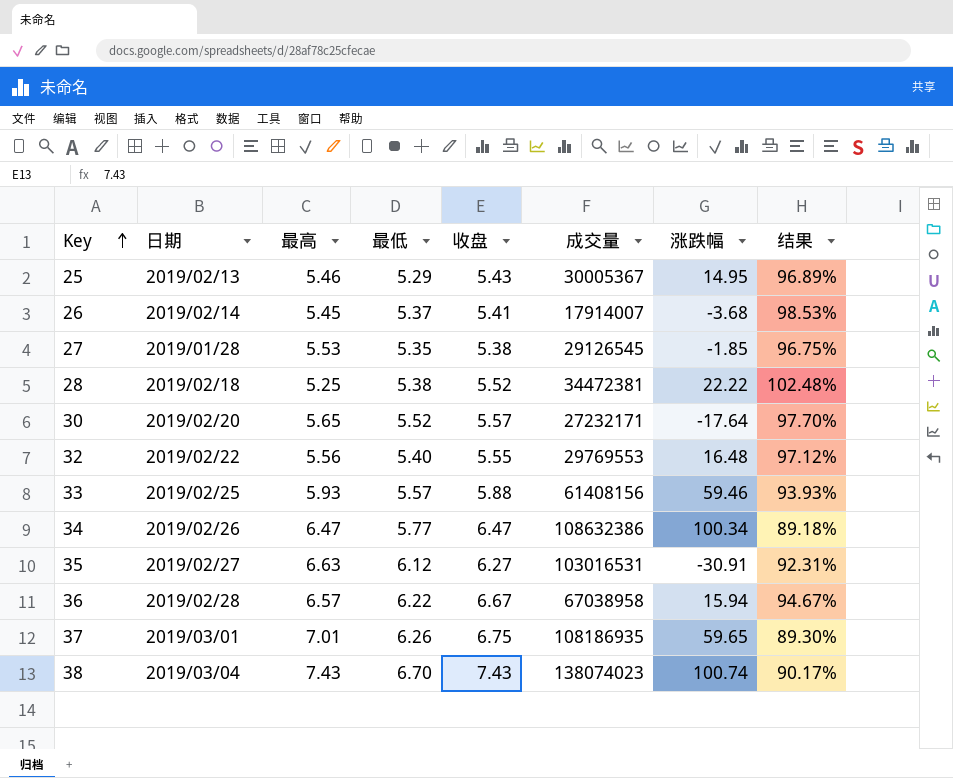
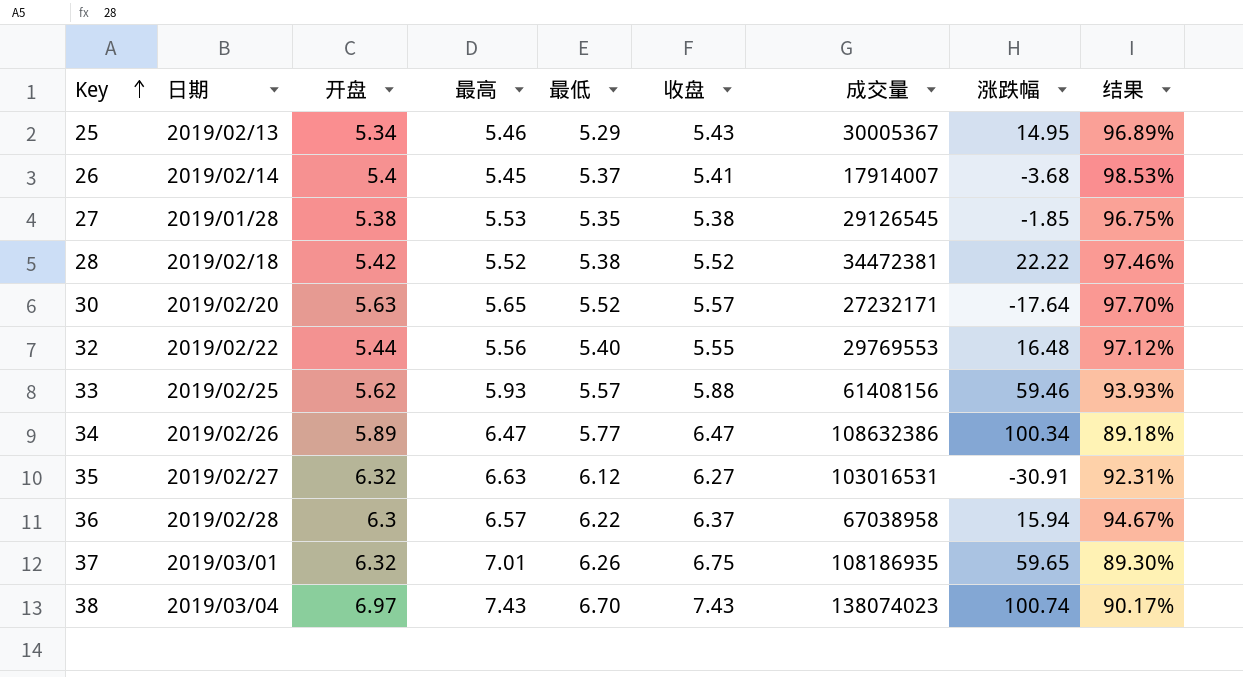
column 开盘 | position: none -> 3
28 | 最高: 5.25 -> 5.52
28 | 结果: 102.48% -> 97.46%
36 | 收盘: 6.67 -> 6.37

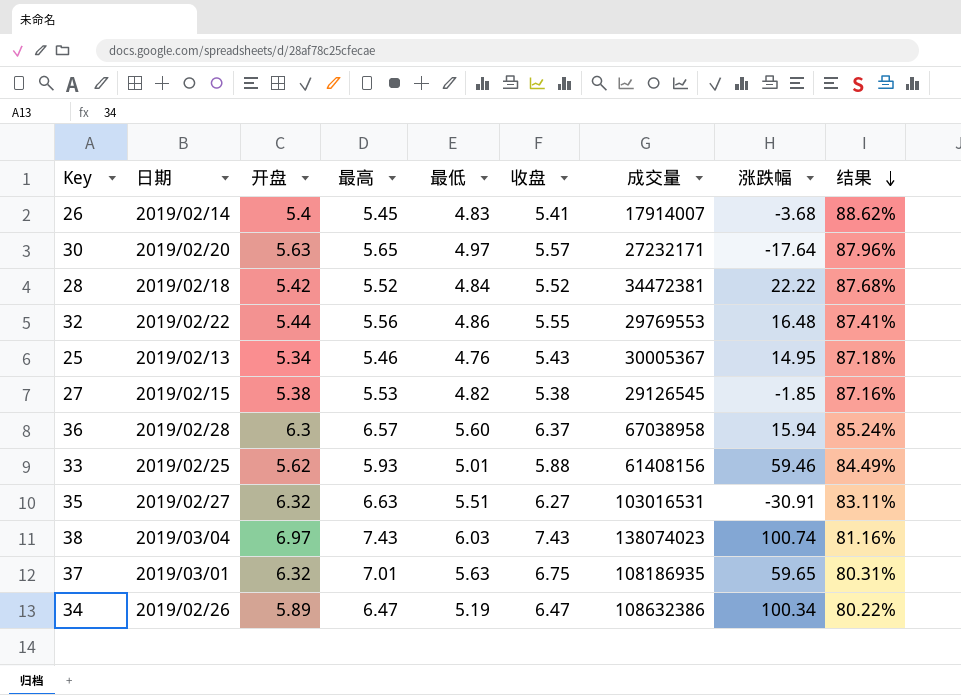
row order: Key ascending -> 结果 descending
26 | 最低: 5.37 -> 4.83
26 | 结果: 98.53% -> 88.62%
30 | 最低: 5.52 -> 4.97
30 | 结果: 97.70% -> 87.96%
28 | 最低: 5.38 -> 4.84
28 | 结果: 97.46% -> 87.68%
32 | 最低: 5.40 -> 4.86
32 | 结果: 97.12% -> 87.41%
25 | 最低: 5.29 -> 4.76
25 | 结果: 96.89% -> 87.18%
27 | 日期: 2019/01/28 -> 2019/02/15
27 | 最低: 5.35 -> 4.82
27 | 结果: 96.75% -> 87.16%
36 | 最低: 6.22 -> 5.60
36 | 结果: 94.67% -> 85.24%
33 | 最低: 5.57 -> 5.01
33 | 结果: 93.93% -> 84.49%
35 | 最低: 6.12 -> 5.51
35 | 结果: 92.31% -> 83.11%
38 | 最低: 6.70 -> 6.03
38 | 结果: 90.17% -> 81.16%
37 | 最低: 6.26 -> 5.63
37 | 结果: 89.30% -> 80.31%
34 | 最低: 5.77 -> 5.19
34 | 结果: 89.18% -> 80.22%

